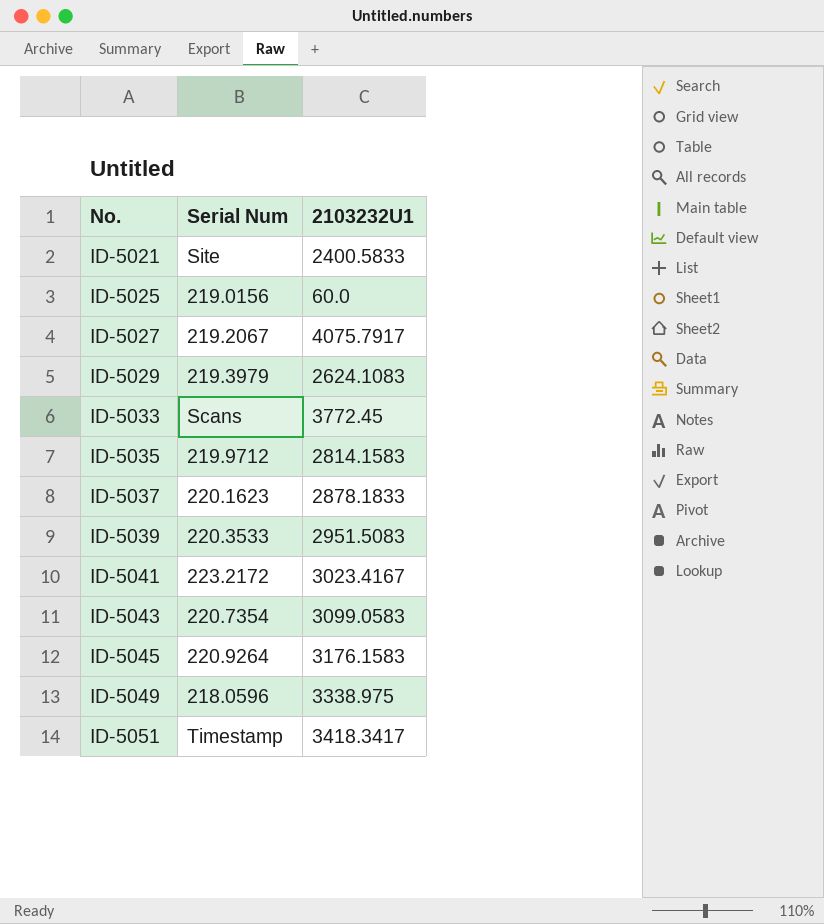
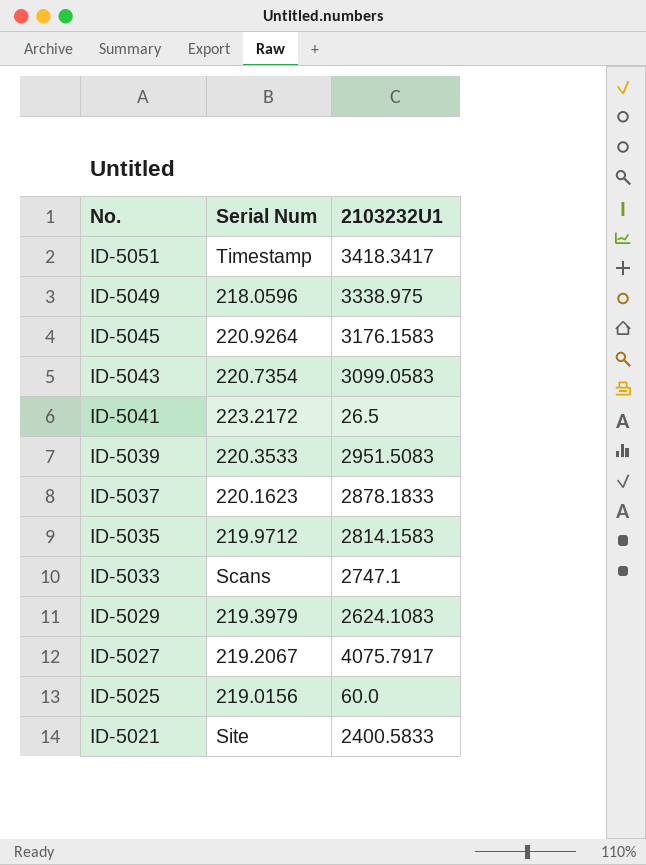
row order: No. ascending -> No. descending
ID-5041 | 2103232U1: 3023.4167 -> 26.5
ID-5033 | 2103232U1: 3772.45 -> 2747.1

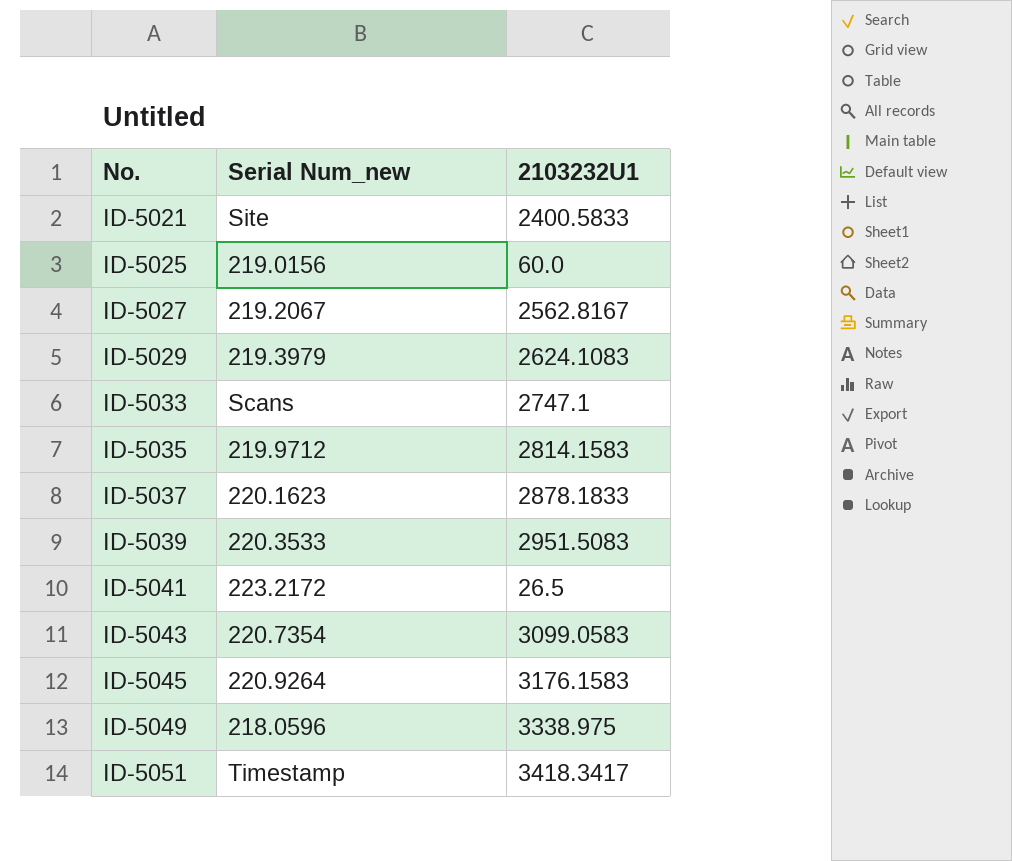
row order: No. descending -> No. ascending
column name: Serial Num -> Serial Num_new
ID-5027 | 2103232U1: 4075.7917 -> 2562.8167

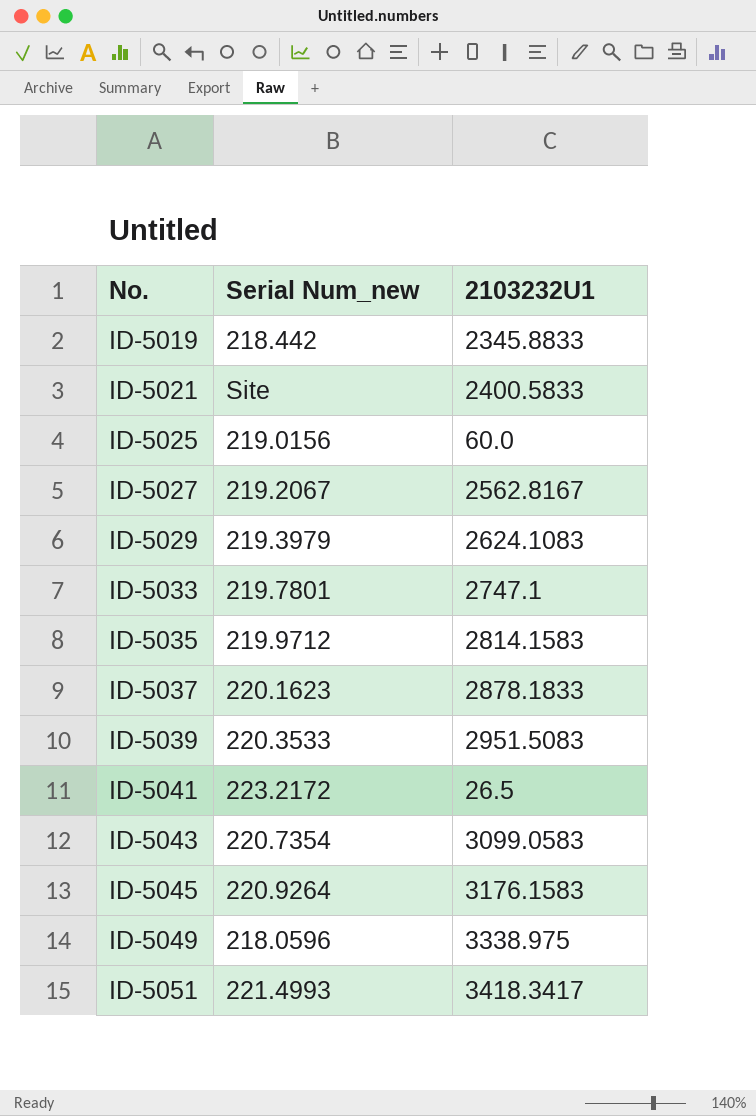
row ID-5019: none -> 218.442 | 2345.8833
ID-5033 | Serial Num_new: Scans -> 219.7801
ID-5051 | Serial Num_new: Timestamp -> 221.4993

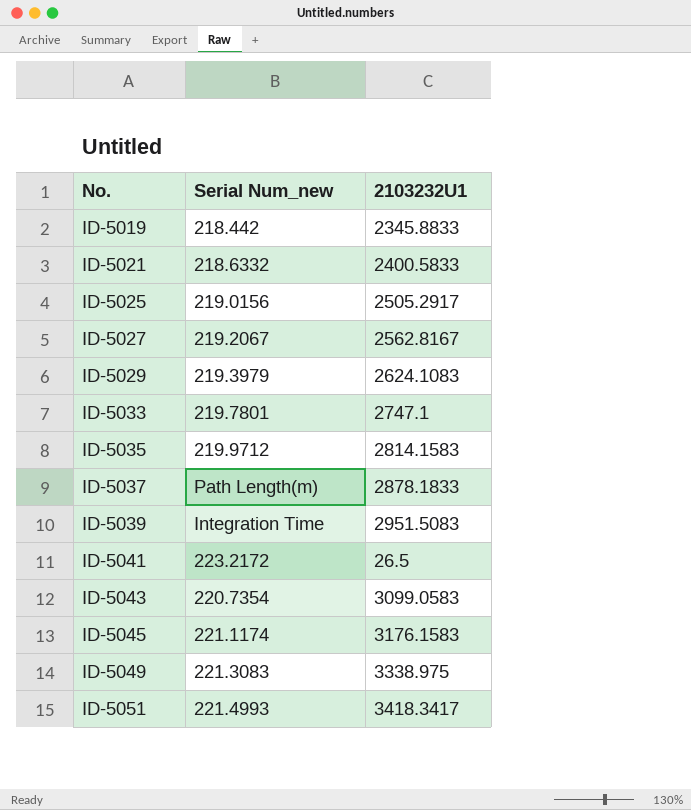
ID-5021 | Serial Num_new: Site -> 218.6332
ID-5025 | 2103232U1: 60.0 -> 2505.2917
ID-5037 | Serial Num_new: 220.1623 -> Path Length(m)
ID-5039 | Serial Num_new: 220.3533 -> Integration Time
ID-5045 | Serial Num_new: 220.9264 -> 221.1174
ID-5049 | Serial Num_new: 218.0596 -> 221.3083

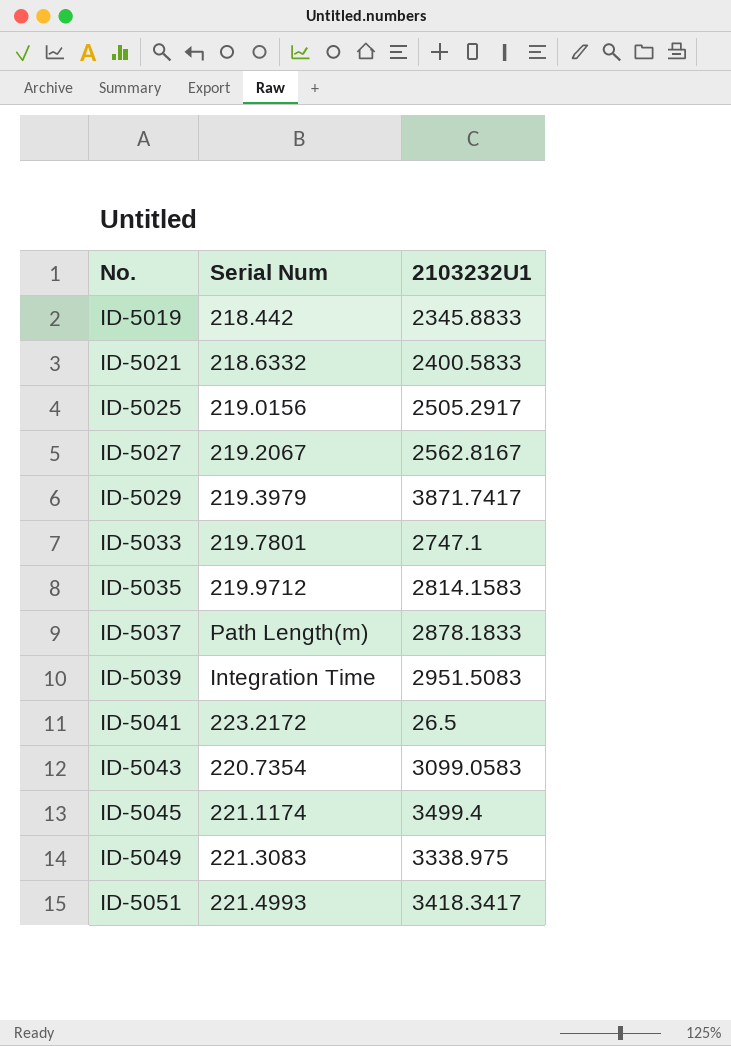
column name: Serial Num_new -> Serial Num
ID-5029 | 2103232U1: 2624.1083 -> 3871.7417
ID-5045 | 2103232U1: 3176.1583 -> 3499.4

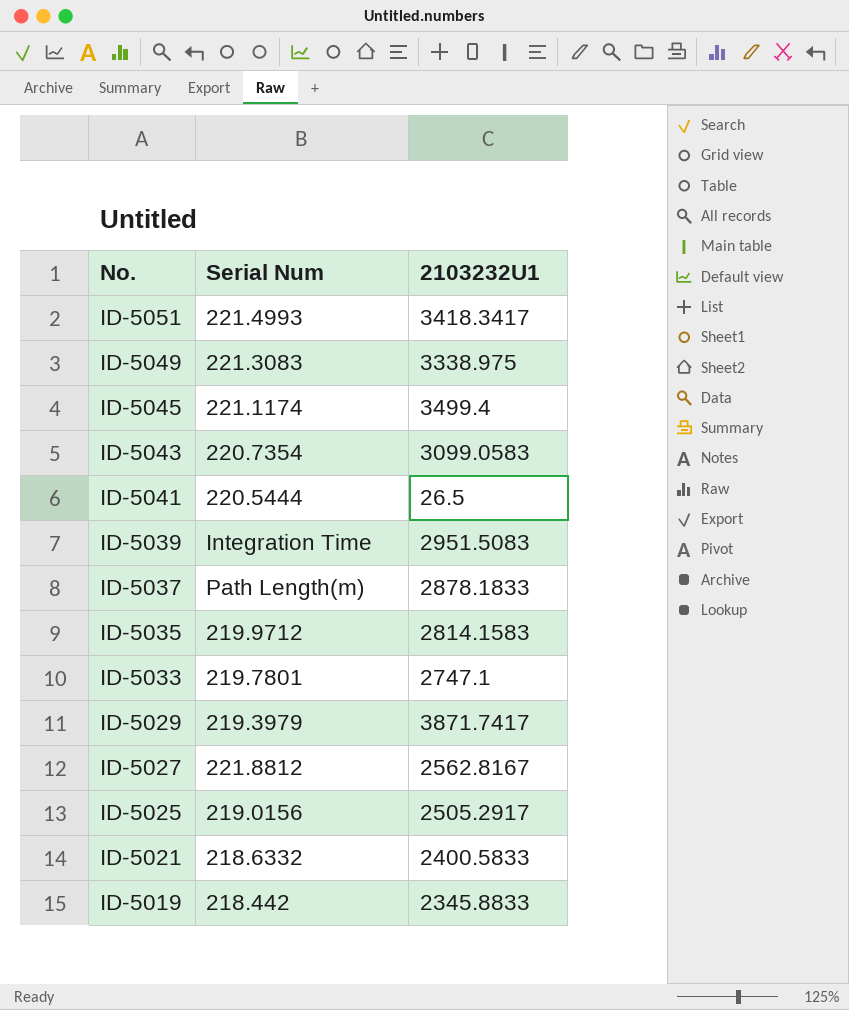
row order: No. ascending -> No. descending
ID-5041 | Serial Num: 223.2172 -> 220.5444
ID-5027 | Serial Num: 219.2067 -> 221.8812

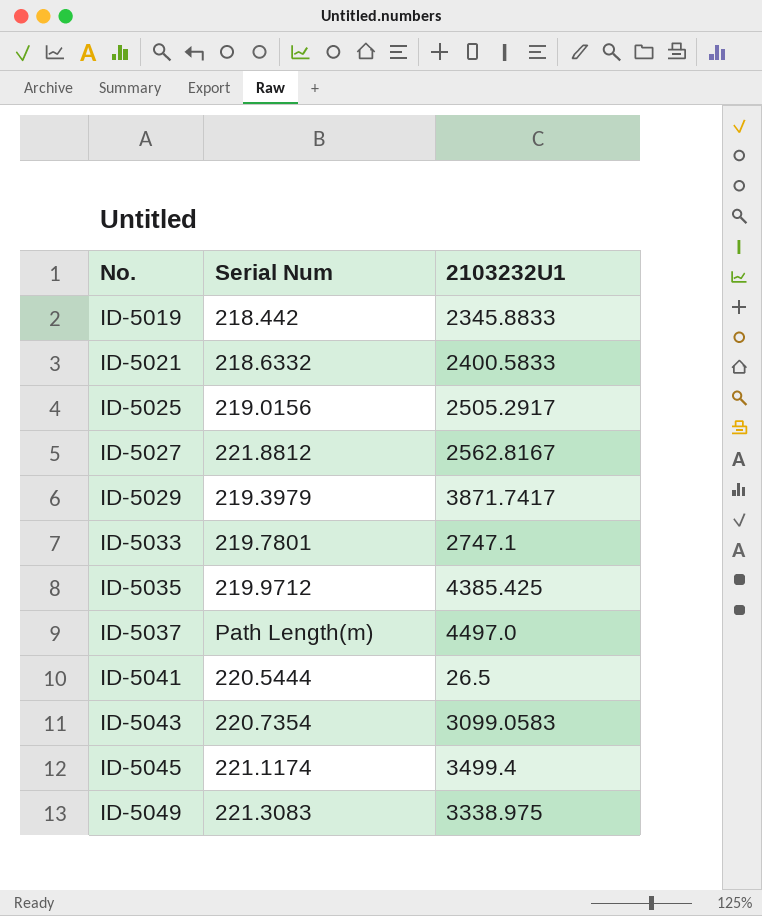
row order: No. descending -> No. ascending
row ID-5051: 221.4993 | 3418.3417 -> none
row ID-5039: Integration Time | 2951.5083 -> none
ID-5035 | 2103232U1: 2814.1583 -> 4385.425
ID-5037 | 2103232U1: 2878.1833 -> 4497.0

